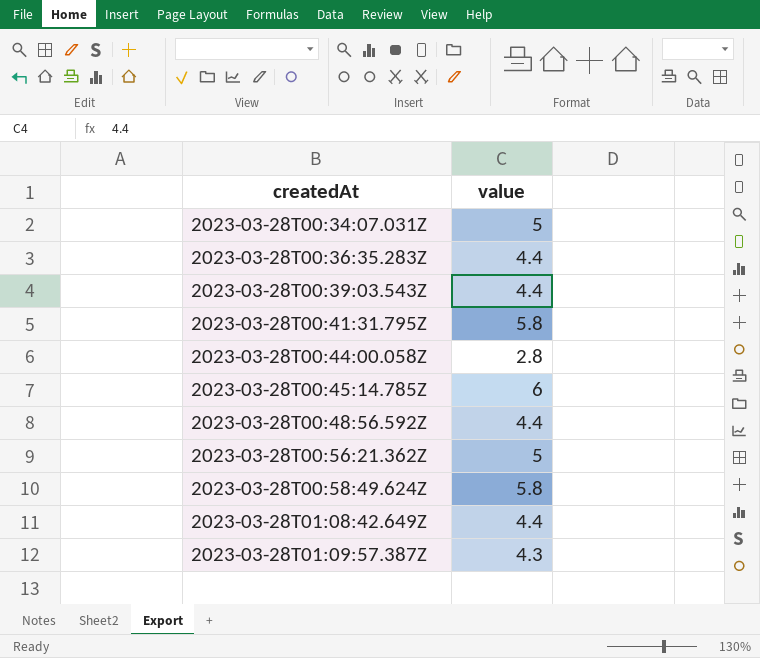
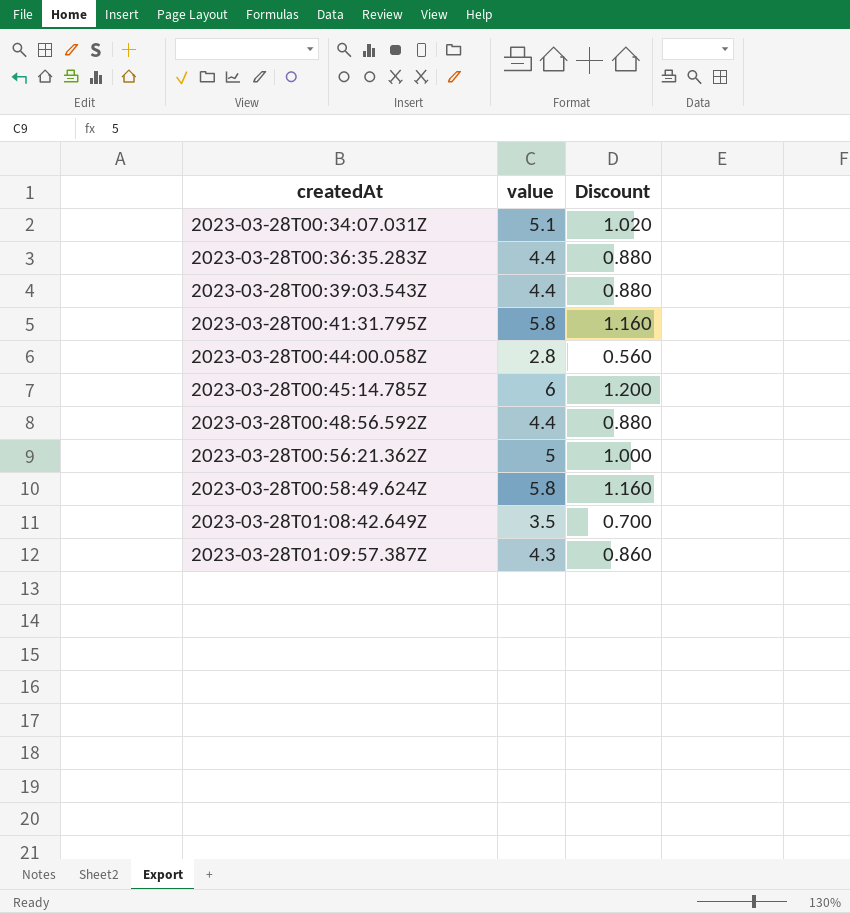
column Discount | formula: none -> [value] * 0.2
2023-03-28T00:34:07.031Z | value: 5 -> 5.1
2023-03-28T01:08:42.649Z | value: 4.4 -> 3.5

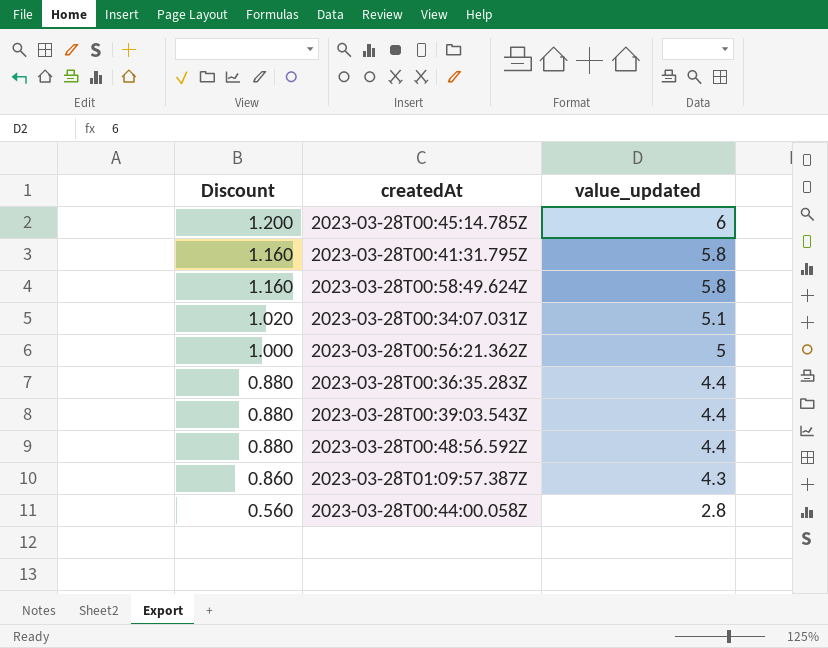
row order: createdAt ascending -> Discount descending
column Discount | position: 3 -> 1
column name: value -> value_updated
row 2023-03-28T01:08:42.649Z: 3.5 | 0.700 -> none

